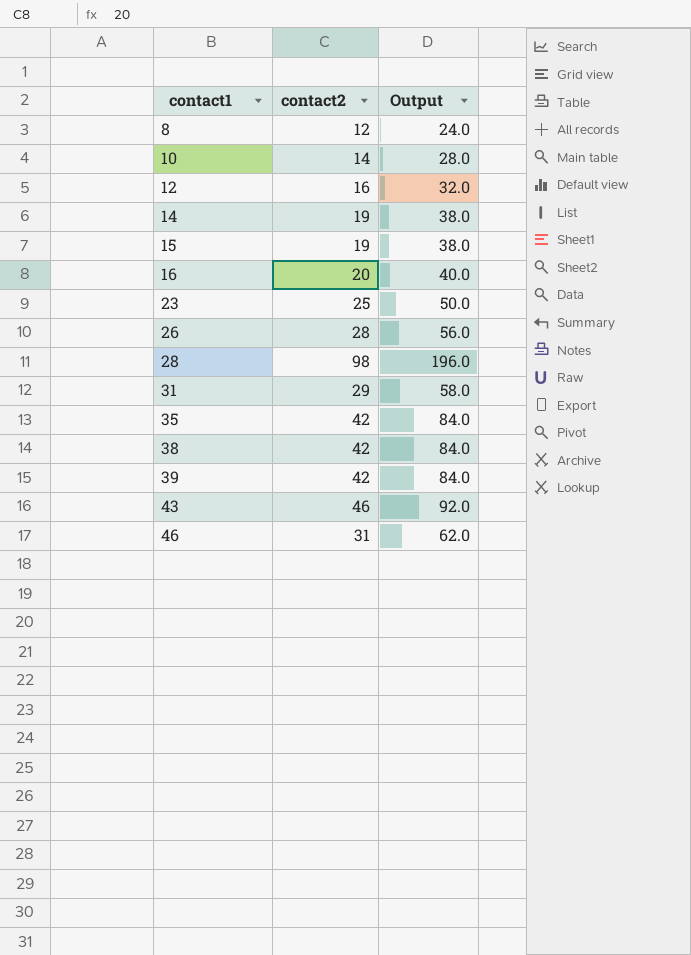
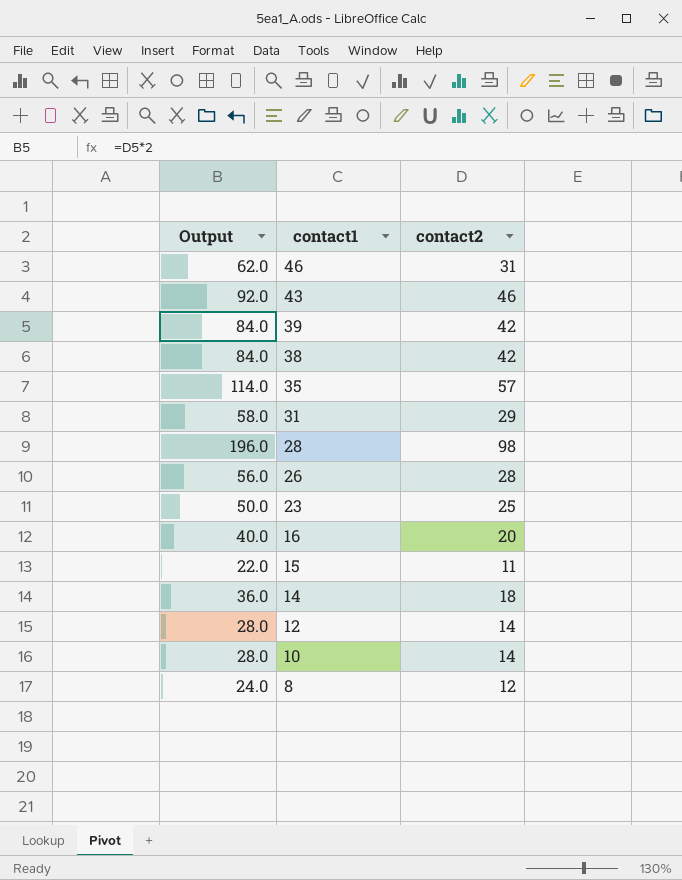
row order: contact1 ascending -> contact1 descending
column Output | position: 3 -> 1
35 | Output: 84.0 -> 114.0
35 | contact2: 42 -> 57
15 | Output: 38.0 -> 22.0
15 | contact2: 19 -> 11
14 | Output: 38.0 -> 36.0
14 | contact2: 19 -> 18
12 | Output: 32.0 -> 28.0
12 | contact2: 16 -> 14

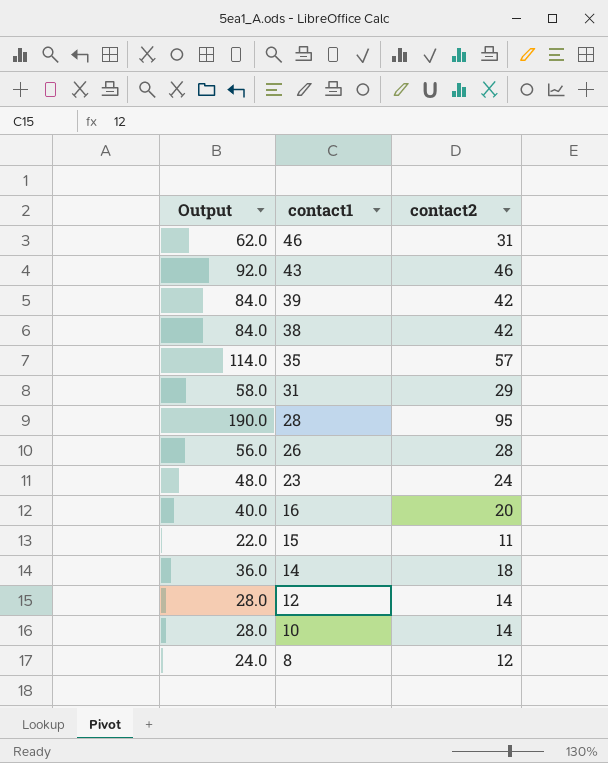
28 | Output: 196.0 -> 190.0
28 | contact2: 98 -> 95
23 | Output: 50.0 -> 48.0
23 | contact2: 25 -> 24

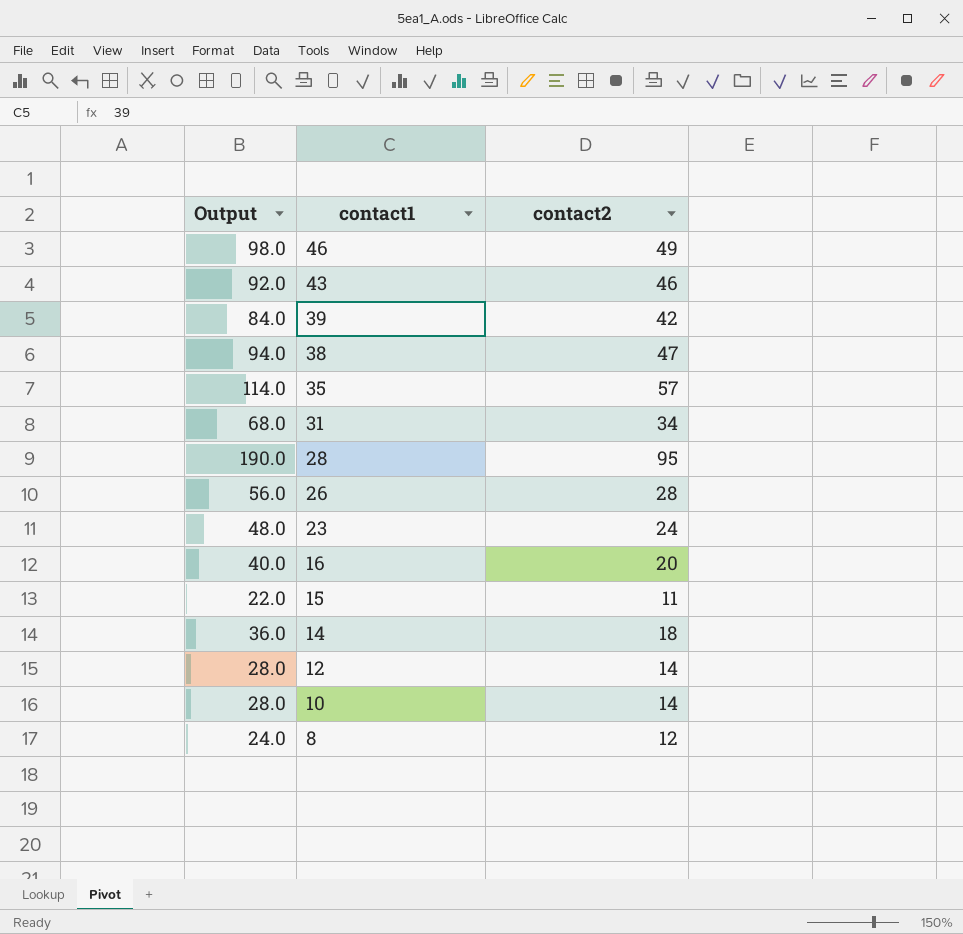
46 | Output: 62.0 -> 98.0
46 | contact2: 31 -> 49
38 | Output: 84.0 -> 94.0
38 | contact2: 42 -> 47
31 | Output: 58.0 -> 68.0
31 | contact2: 29 -> 34

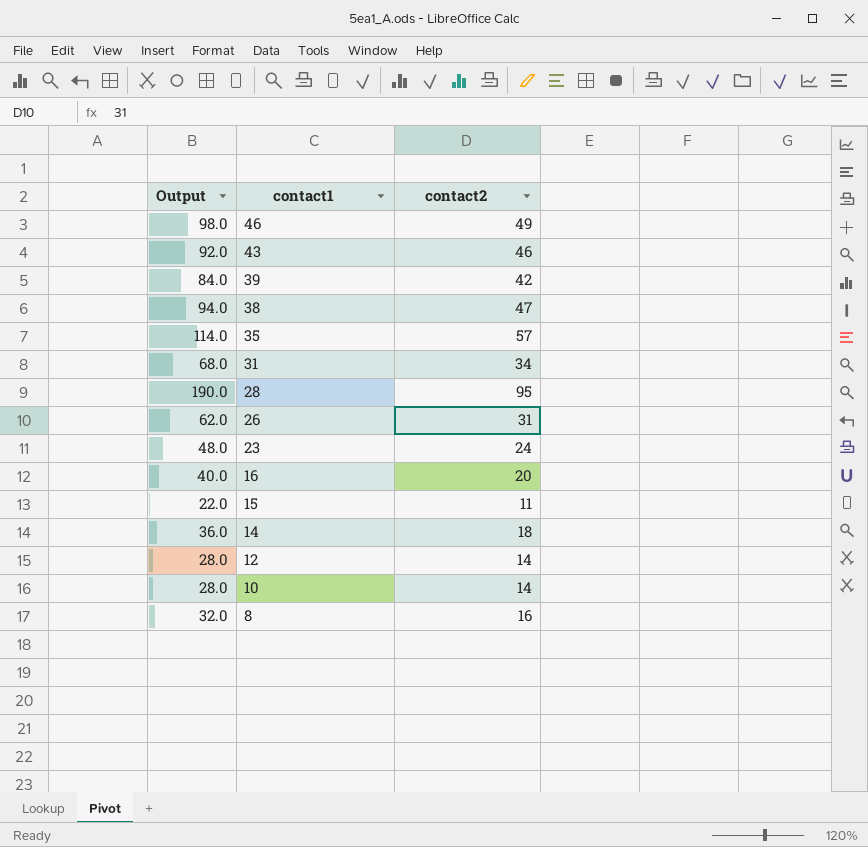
26 | Output: 56.0 -> 62.0
26 | contact2: 28 -> 31
8 | Output: 24.0 -> 32.0
8 | contact2: 12 -> 16

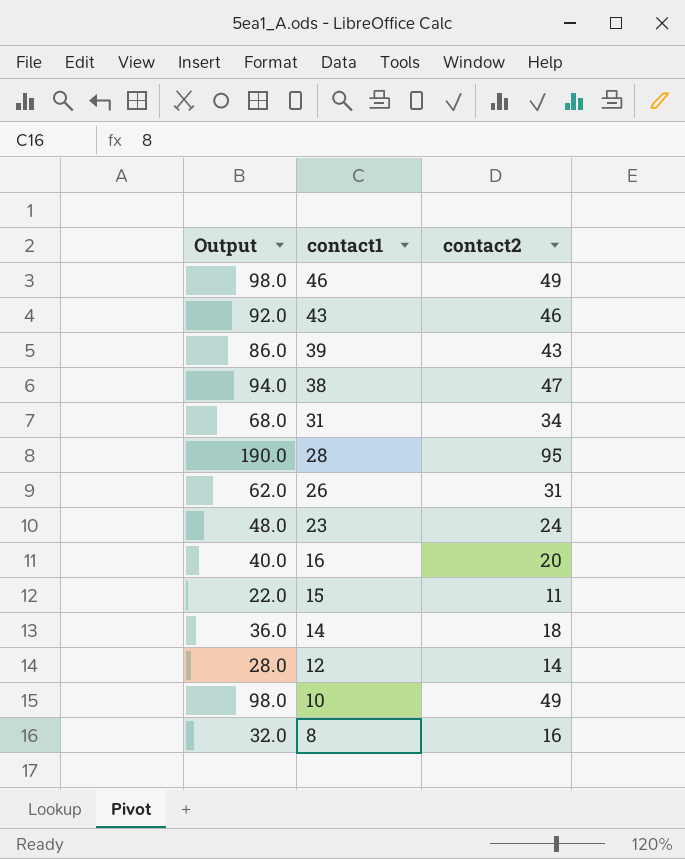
row 35: 114.0 | 57 -> none
39 | Output: 84.0 -> 86.0
39 | contact2: 42 -> 43
10 | Output: 28.0 -> 98.0
10 | contact2: 14 -> 49

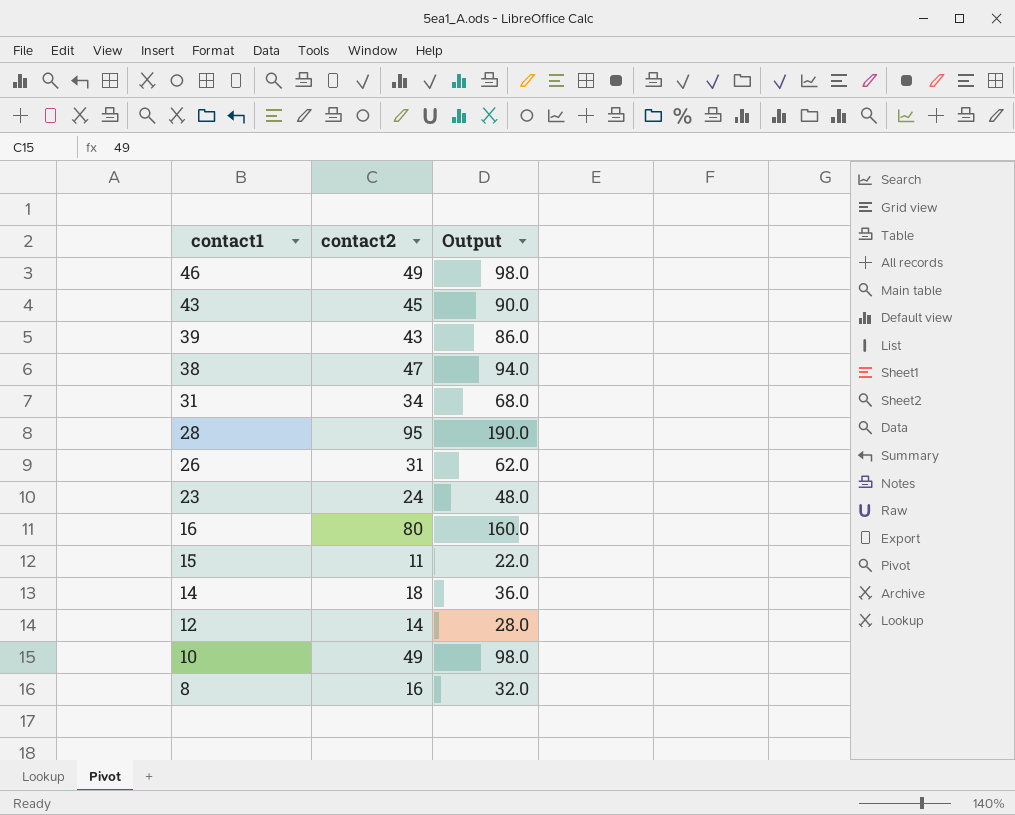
column Output | position: 1 -> 3
43 | contact2: 46 -> 45
43 | Output: 92.0 -> 90.0
16 | contact2: 20 -> 80
16 | Output: 40.0 -> 160.0

